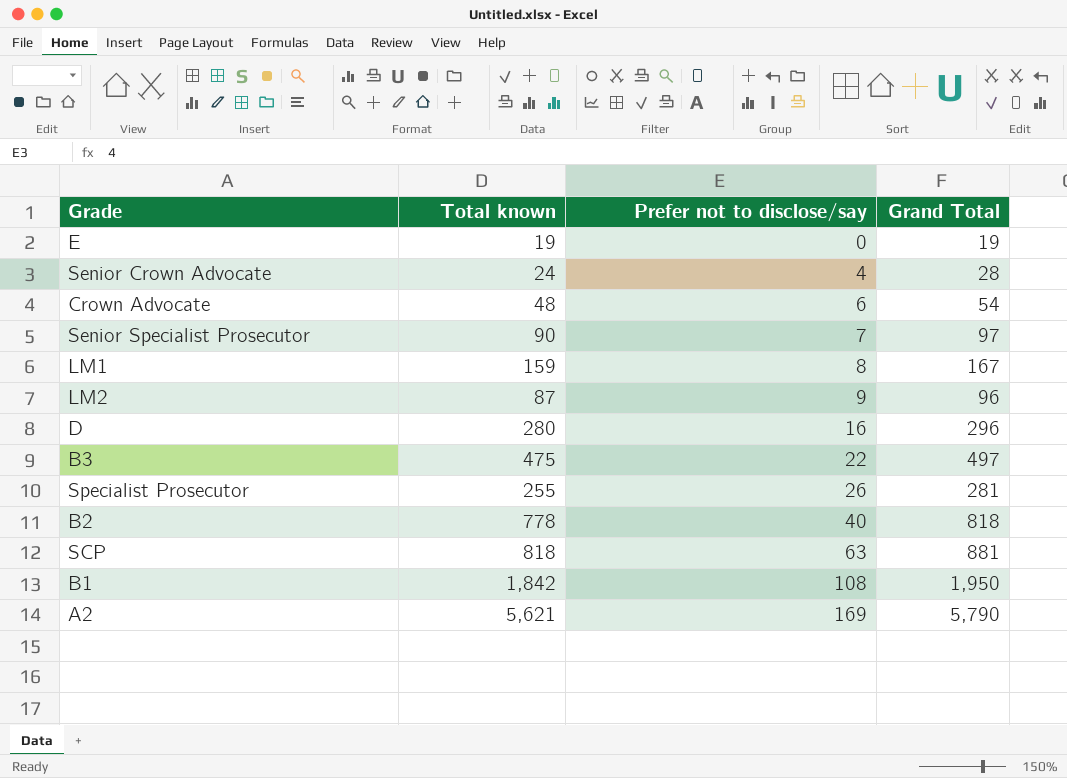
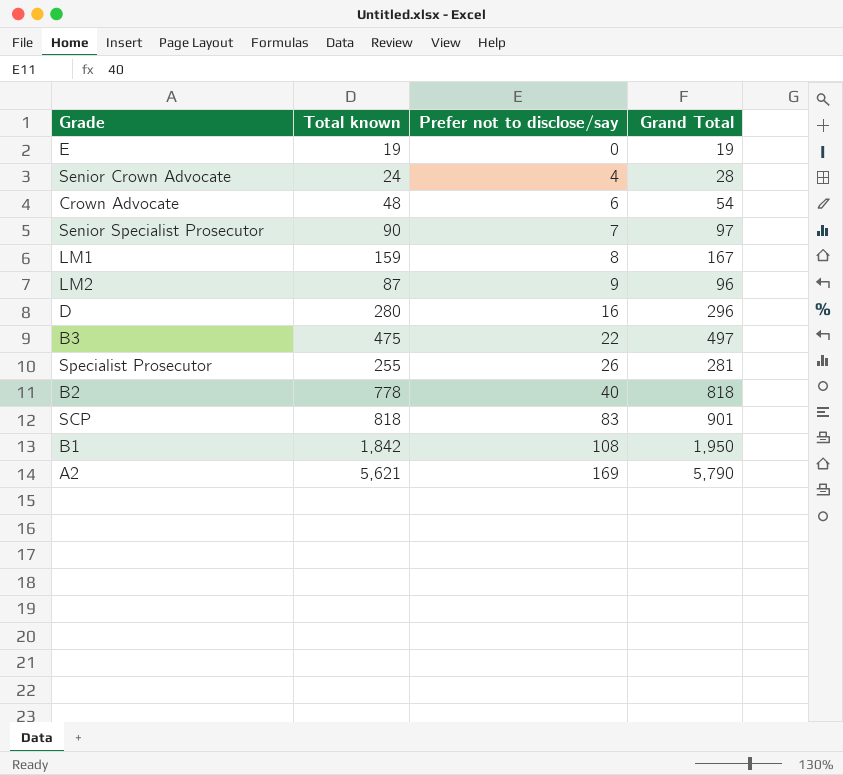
SCP | Prefer not to disclose/say: 63 -> 83
SCP | Grand Total: 881 -> 901

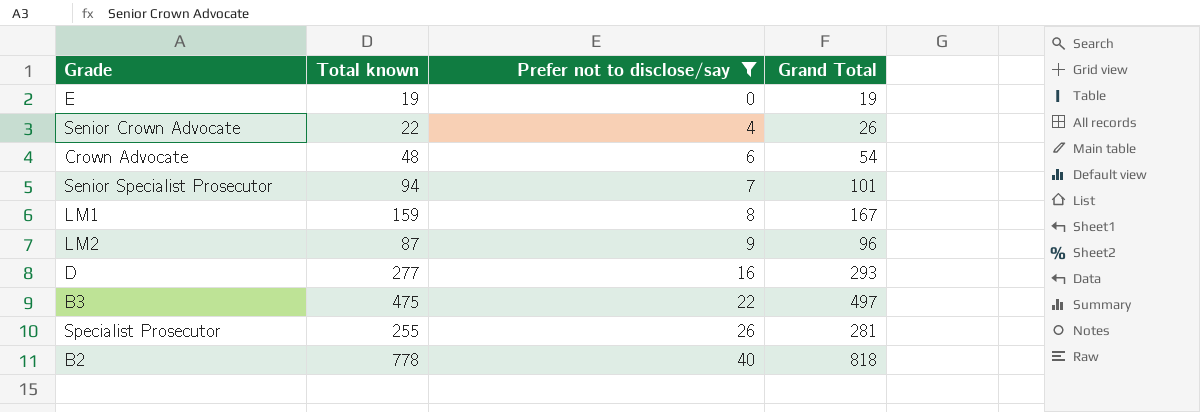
filter: none -> Prefer not to disclose/say <= 40
Senior Crown Advocate | Total known: 24 -> 22
Senior Crown Advocate | Grand Total: 28 -> 26
Senior Specialist Prosecutor | Total known: 90 -> 94
Senior Specialist Prosecutor | Grand Total: 97 -> 101
D | Total known: 280 -> 277
D | Grand Total: 296 -> 293

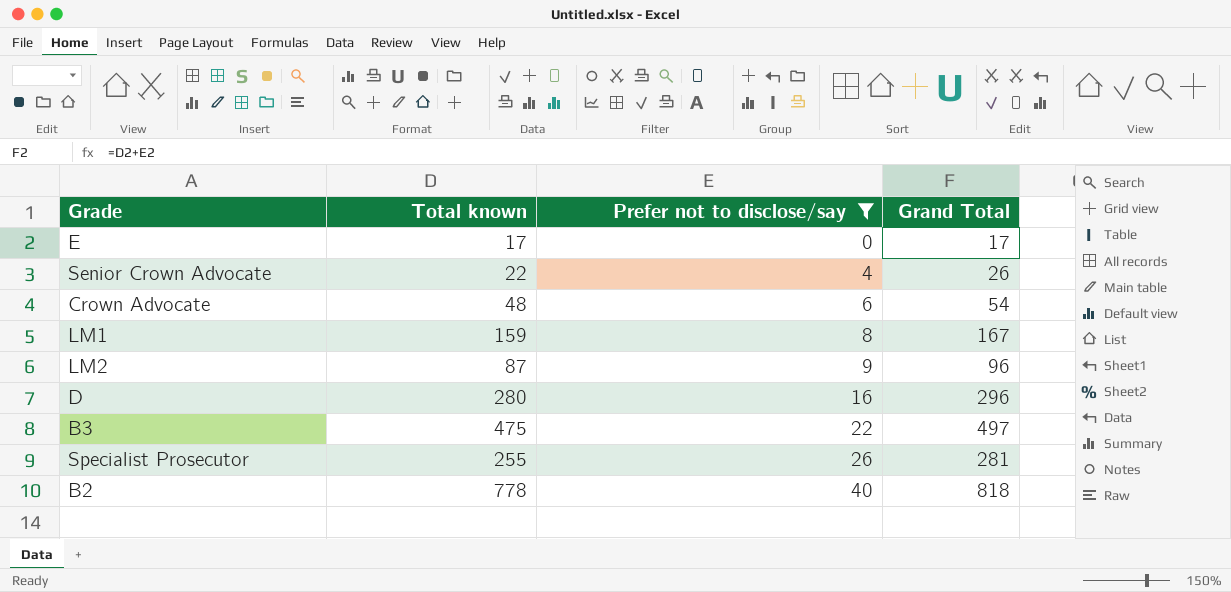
row Senior Specialist Prosecutor: 94 | 7 | 101 -> none
E | Total known: 19 -> 17
E | Grand Total: 19 -> 17
D | Total known: 277 -> 280
D | Grand Total: 293 -> 296

